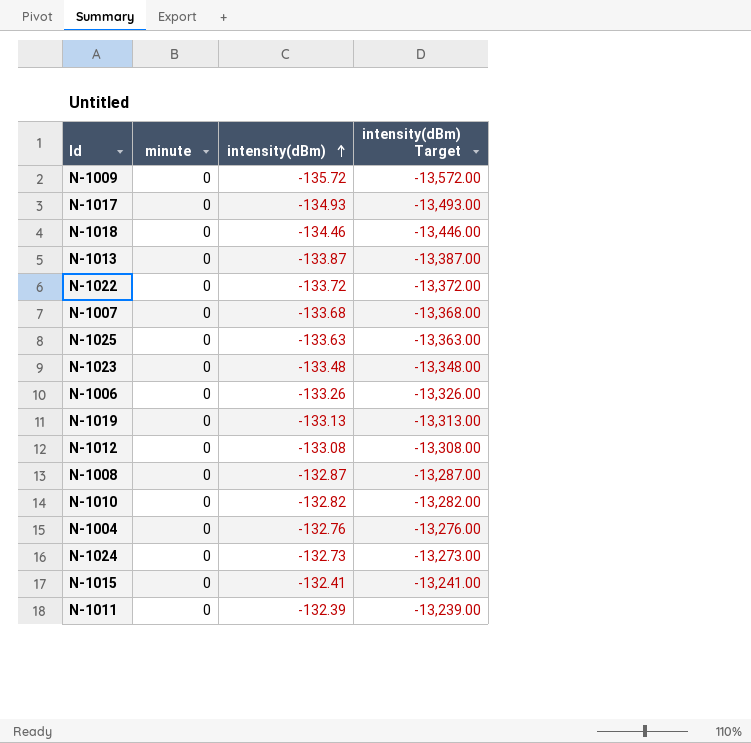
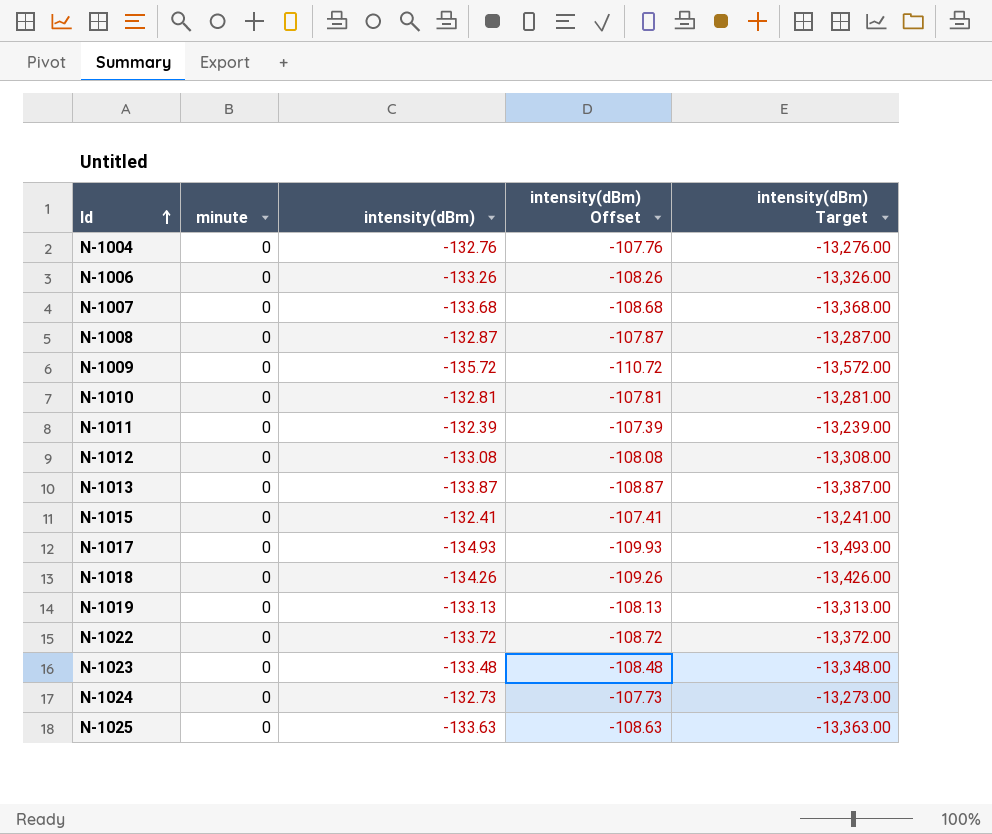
row order: intensity(dBm) ascending -> Id ascending
column intensity(dBm) Offset | formula: none -> [intensity(dBm)] + 25
N-1010 | intensity(dBm): -132.82 -> -132.81
N-1010 | intensity(dBm) Target: -13,282.00 -> -13,281.00
N-1018 | intensity(dBm): -134.46 -> -134.26
N-1018 | intensity(dBm) Target: -13,446.00 -> -13,426.00

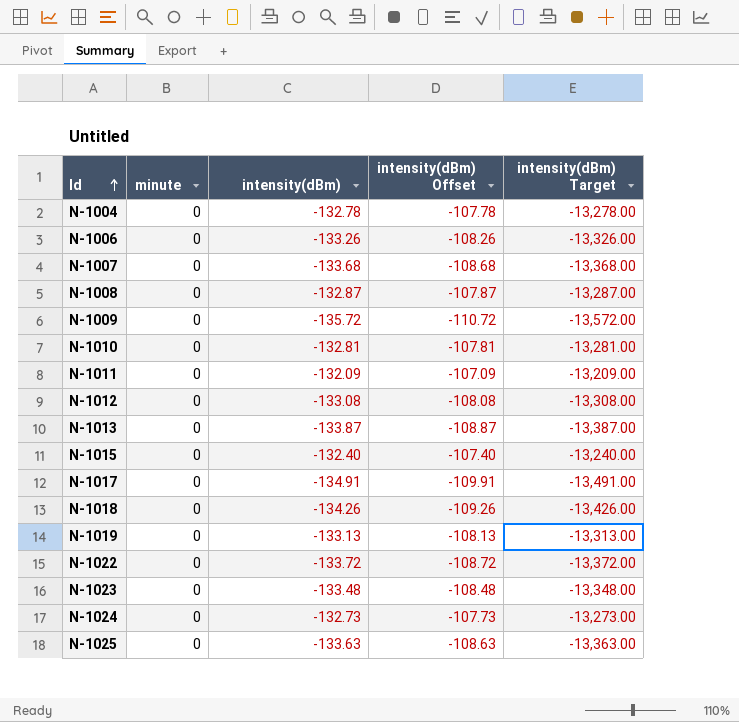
N-1004 | intensity(dBm): -132.76 -> -132.78
N-1004 | intensity(dBm) Offset: -107.76 -> -107.78
N-1004 | intensity(dBm) Target: -13,276.00 -> -13,278.00
N-1011 | intensity(dBm): -132.39 -> -132.09
N-1011 | intensity(dBm) Offset: -107.39 -> -107.09
N-1011 | intensity(dBm) Target: -13,239.00 -> -13,209.00
N-1015 | intensity(dBm): -132.41 -> -132.40
N-1015 | intensity(dBm) Offset: -107.41 -> -107.40
N-1015 | intensity(dBm) Target: -13,241.00 -> -13,240.00
N-1017 | intensity(dBm): -134.93 -> -134.91
N-1017 | intensity(dBm) Offset: -109.93 -> -109.91
N-1017 | intensity(dBm) Target: -13,493.00 -> -13,491.00

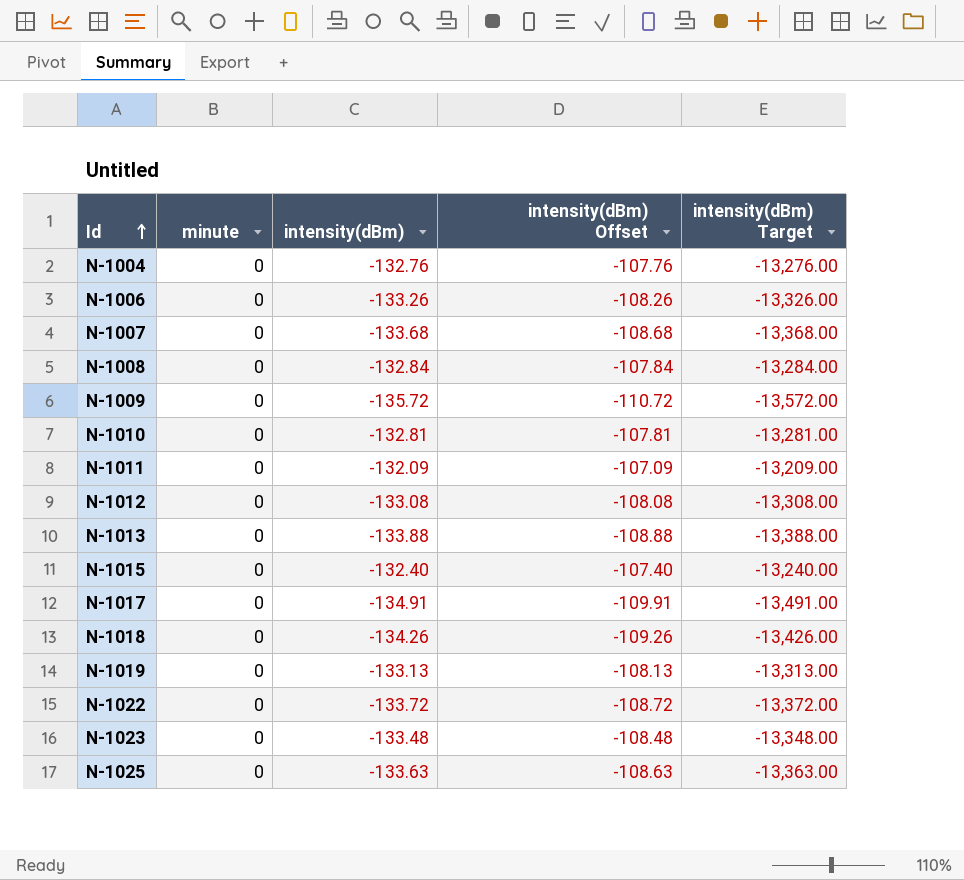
row N-1024: 0 | -132.73 | -107.73 | -13,273.00 -> none
N-1004 | intensity(dBm): -132.78 -> -132.76
N-1004 | intensity(dBm) Offset: -107.78 -> -107.76
N-1004 | intensity(dBm) Target: -13,278.00 -> -13,276.00
N-1008 | intensity(dBm): -132.87 -> -132.84
N-1008 | intensity(dBm) Offset: -107.87 -> -107.84
N-1008 | intensity(dBm) Target: -13,287.00 -> -13,284.00
N-1013 | intensity(dBm): -133.87 -> -133.88
N-1013 | intensity(dBm) Offset: -108.87 -> -108.88
N-1013 | intensity(dBm) Target: -13,387.00 -> -13,388.00

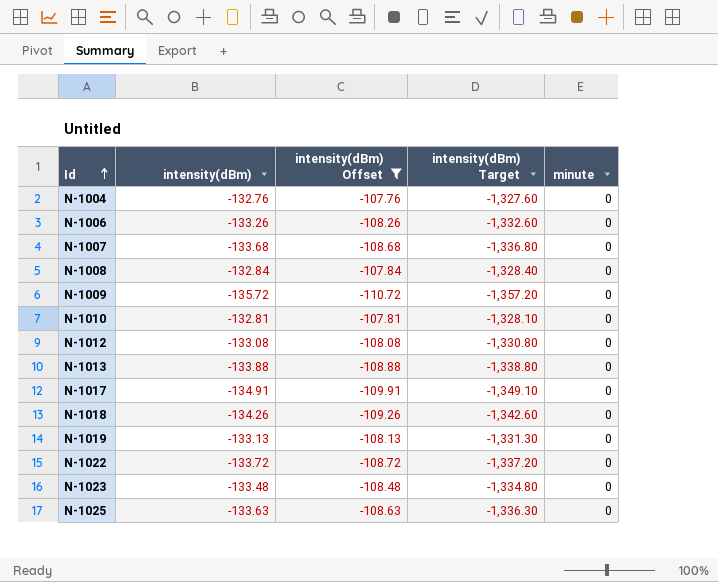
filter: none -> intensity(dBm) Offset <= -107.76
column intensity(dBm) Target | formula: [intensity(dBm)] * 100 -> [intensity(dBm)] * 10
column minute | position: 2 -> 5

